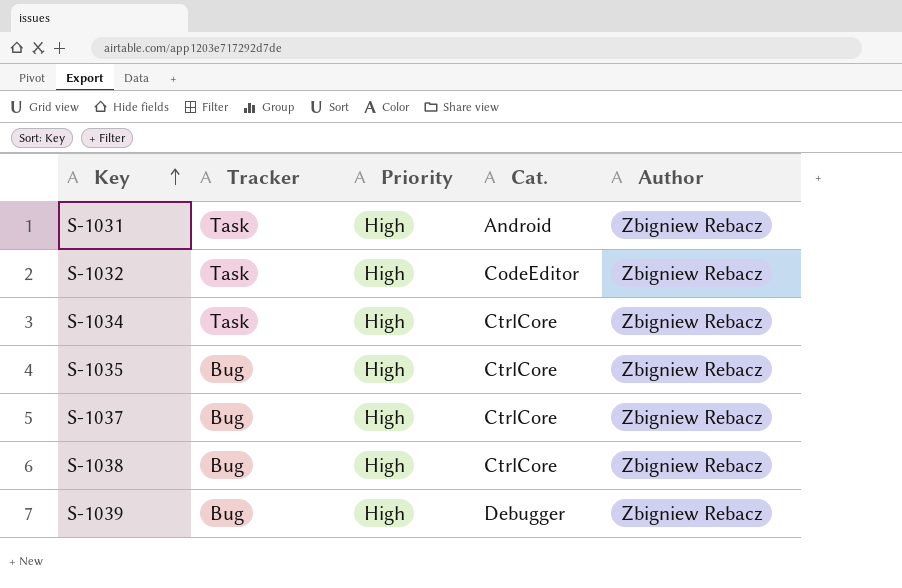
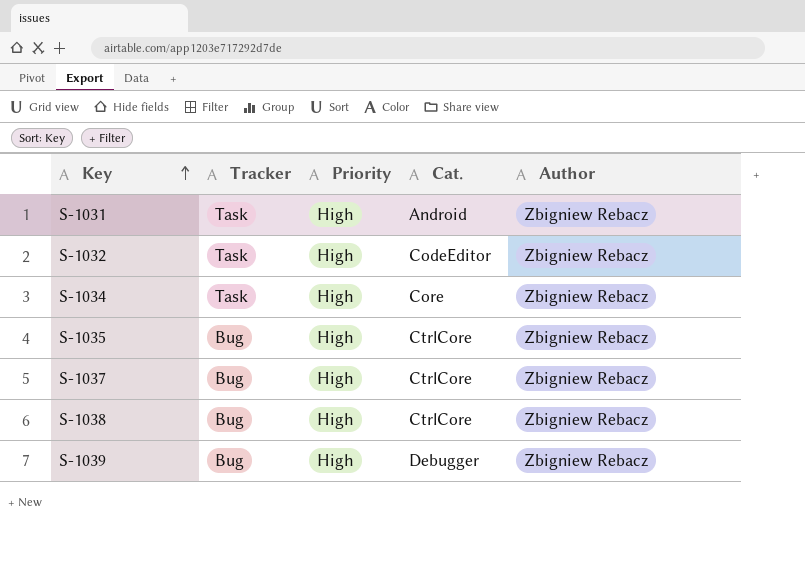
S-1034 | Cat.: CtrlCore -> Core

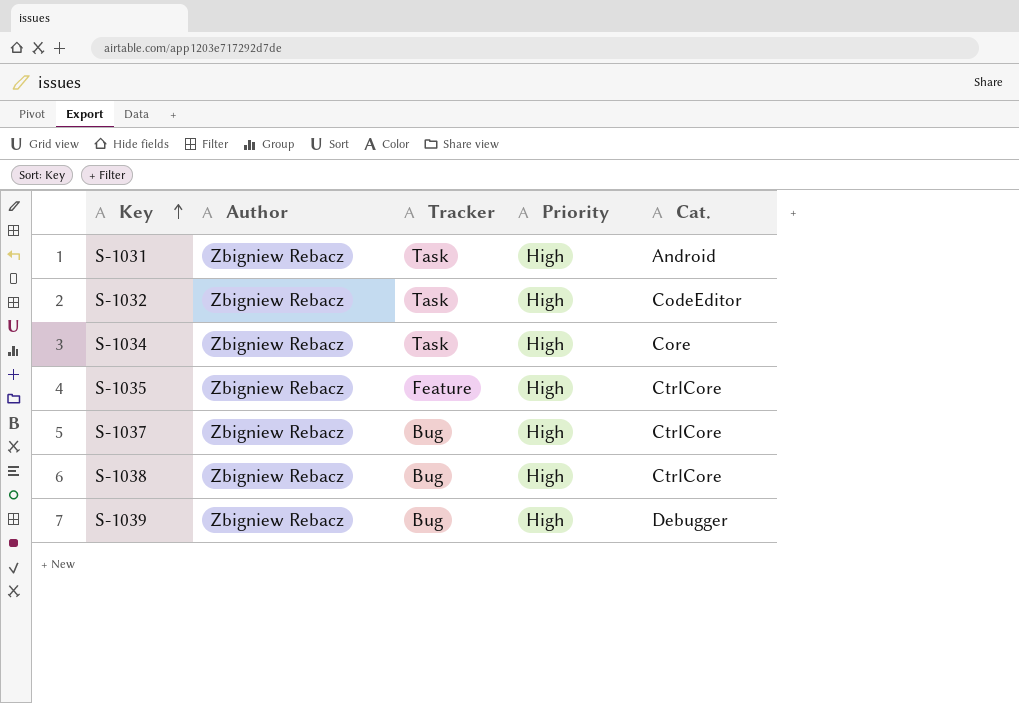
column Author | position: 5 -> 2
S-1035 | Tracker: Bug -> Feature

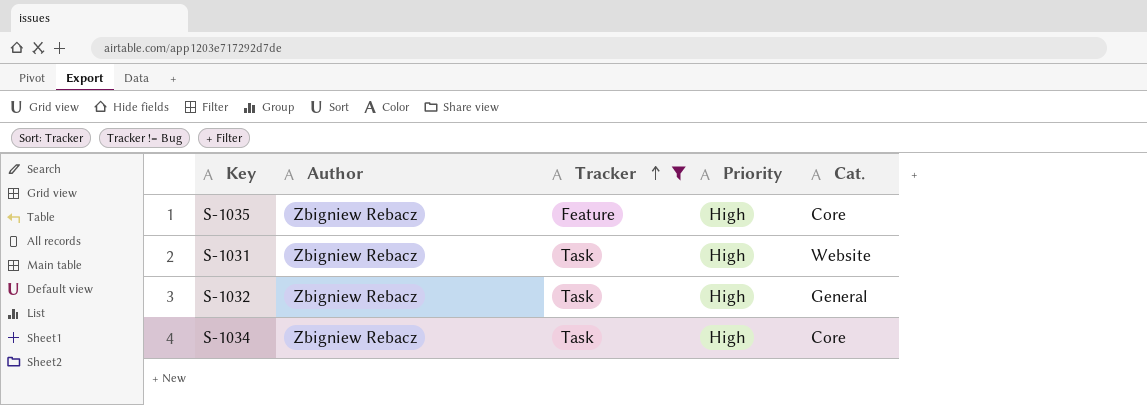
filter: none -> Tracker != Bug
row order: Key ascending -> Tracker ascending
S-1035 | Cat.: CtrlCore -> Core
S-1031 | Cat.: Android -> Website
S-1032 | Cat.: CodeEditor -> General

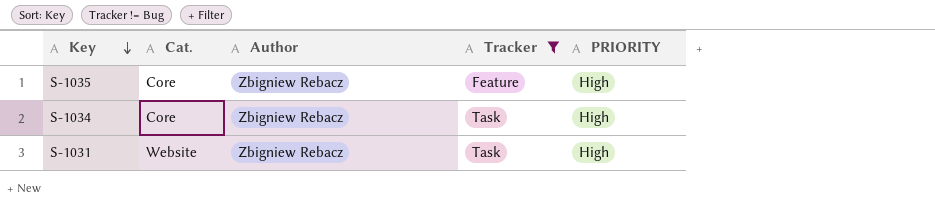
row order: Tracker ascending -> Key descending
column Cat. | position: 5 -> 2
column name: Priority -> PRIORITY
row S-1032: Zbigniew Rebacz | Task | High | General -> none

